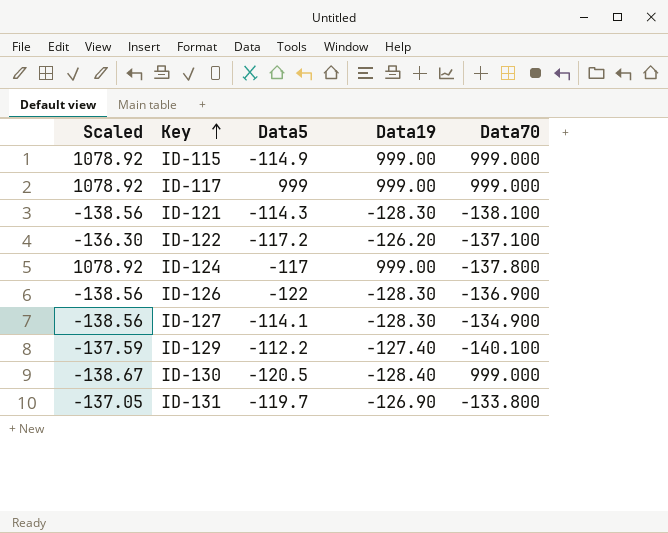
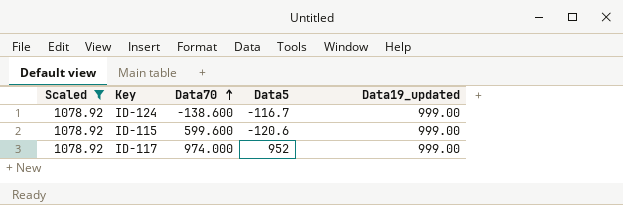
filter: none -> Scaled = 1078.92
row order: Key ascending -> Data70 ascending
column Data70 | position: 5 -> 3
column name: Data19 -> Data19_updated
ID-124 | Data70: -137.800 -> -138.600
ID-124 | Data5: -117 -> -116.7
ID-115 | Data70: 999.000 -> 599.600
ID-115 | Data5: -114.9 -> -120.6
ID-117 | Data70: 999.000 -> 974.000
ID-117 | Data5: 999 -> 952

